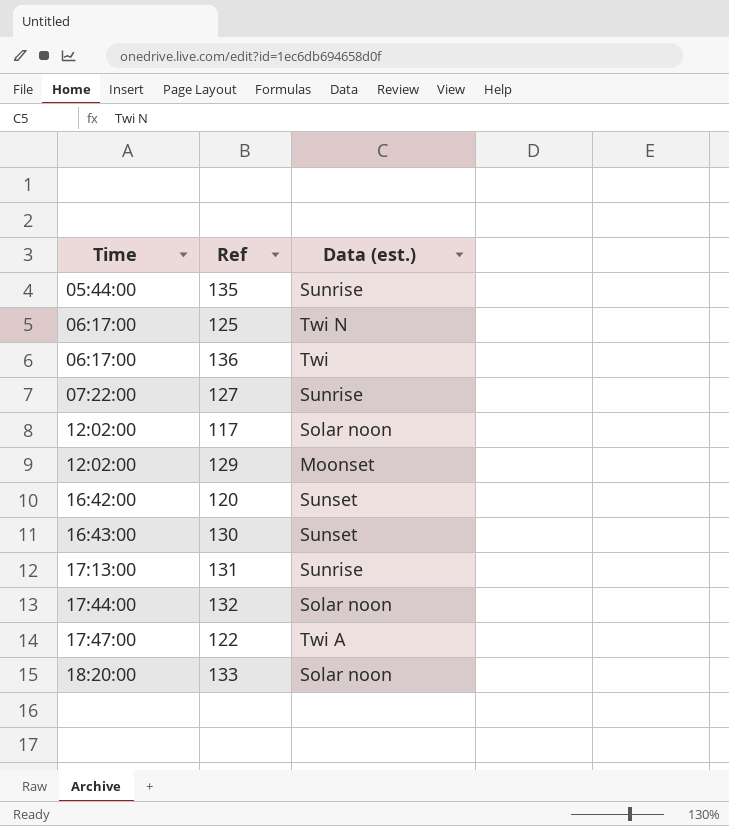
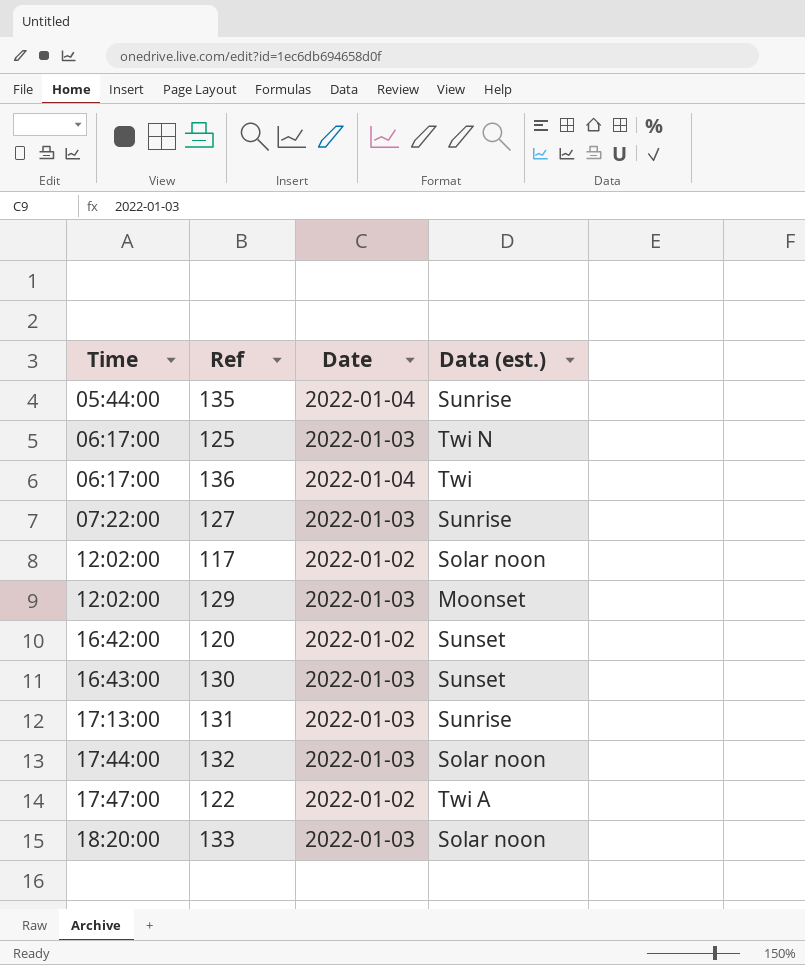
column Date | position: none -> 3

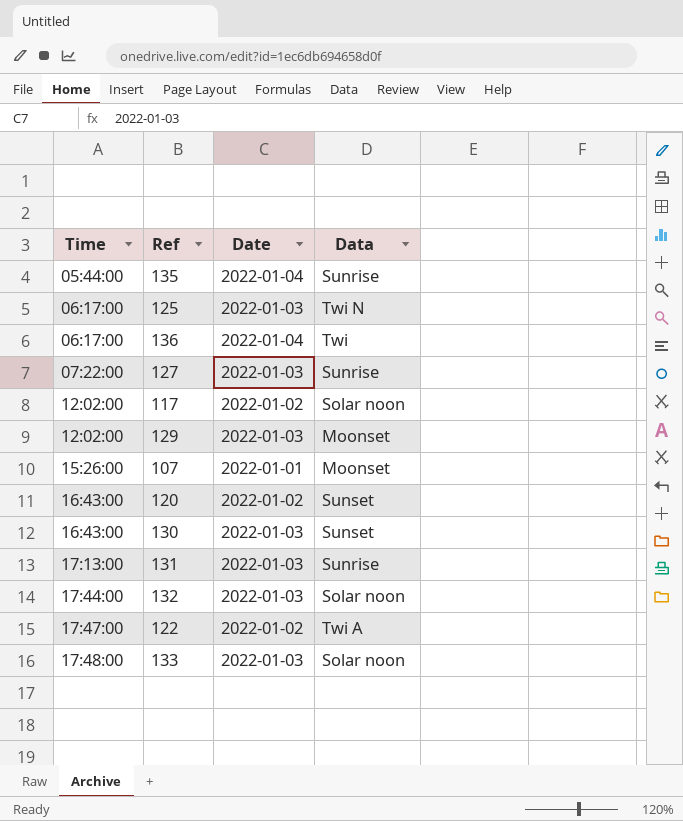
column name: Data (est.) -> Data
row 107: none -> 15:26:00 | 2022-01-01 | Moonset
120 | Time: 16:42:00 -> 16:43:00
133 | Time: 18:20:00 -> 17:48:00

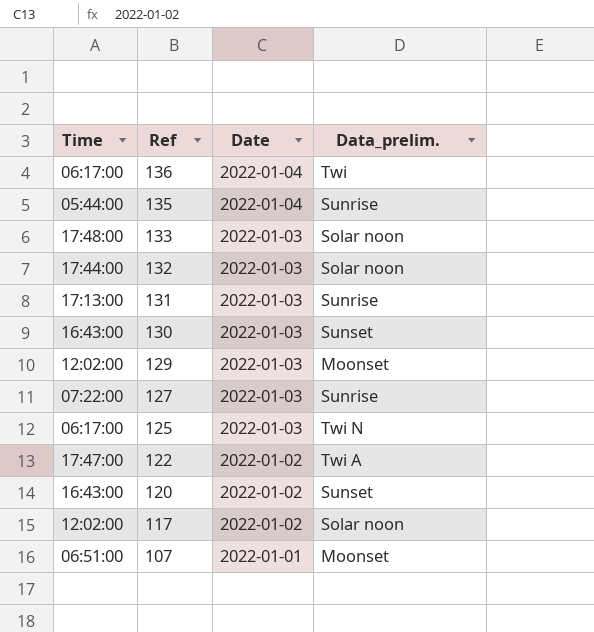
row order: Time ascending -> Ref descending
column name: Data -> Data_prelim.
107 | Time: 15:26:00 -> 06:51:00

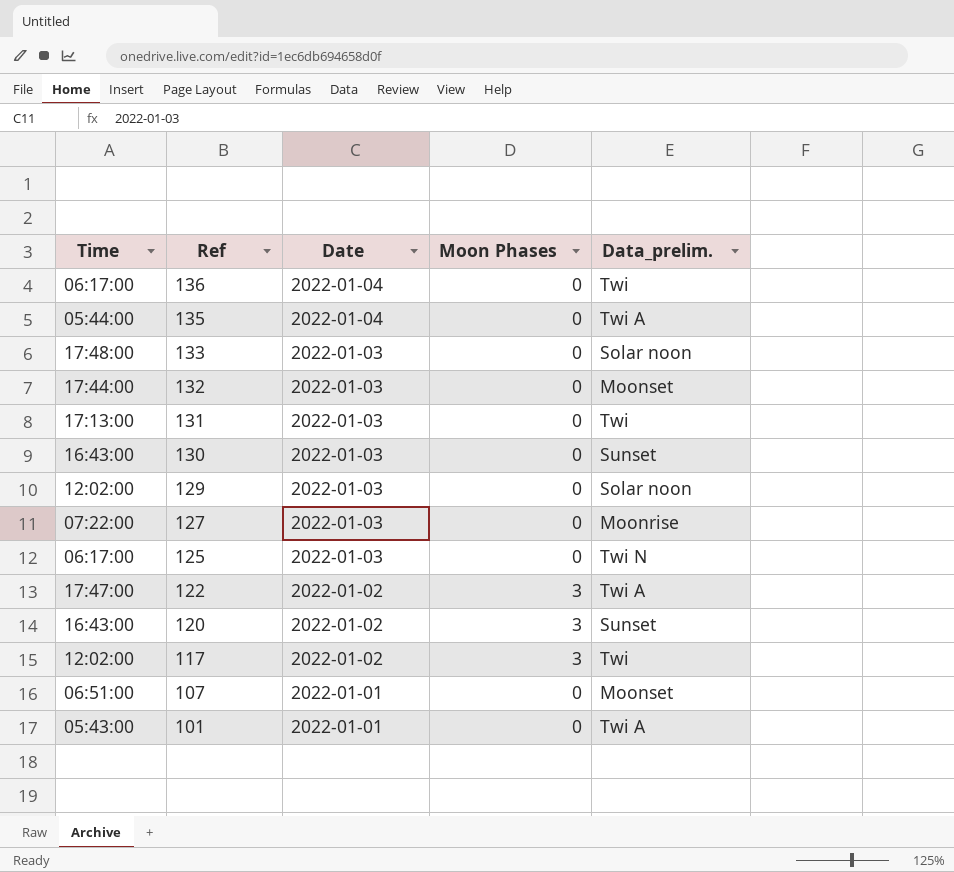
column Moon Phases | position: none -> 4
135 | Data_prelim.: Sunrise -> Twi A
132 | Data_prelim.: Solar noon -> Moonset
131 | Data_prelim.: Sunrise -> Twi
129 | Data_prelim.: Moonset -> Solar noon
127 | Data_prelim.: Sunrise -> Moonrise
117 | Data_prelim.: Solar noon -> Twi
row 101: none -> 05:43:00 | 2022-01-01 | 0 | Twi A

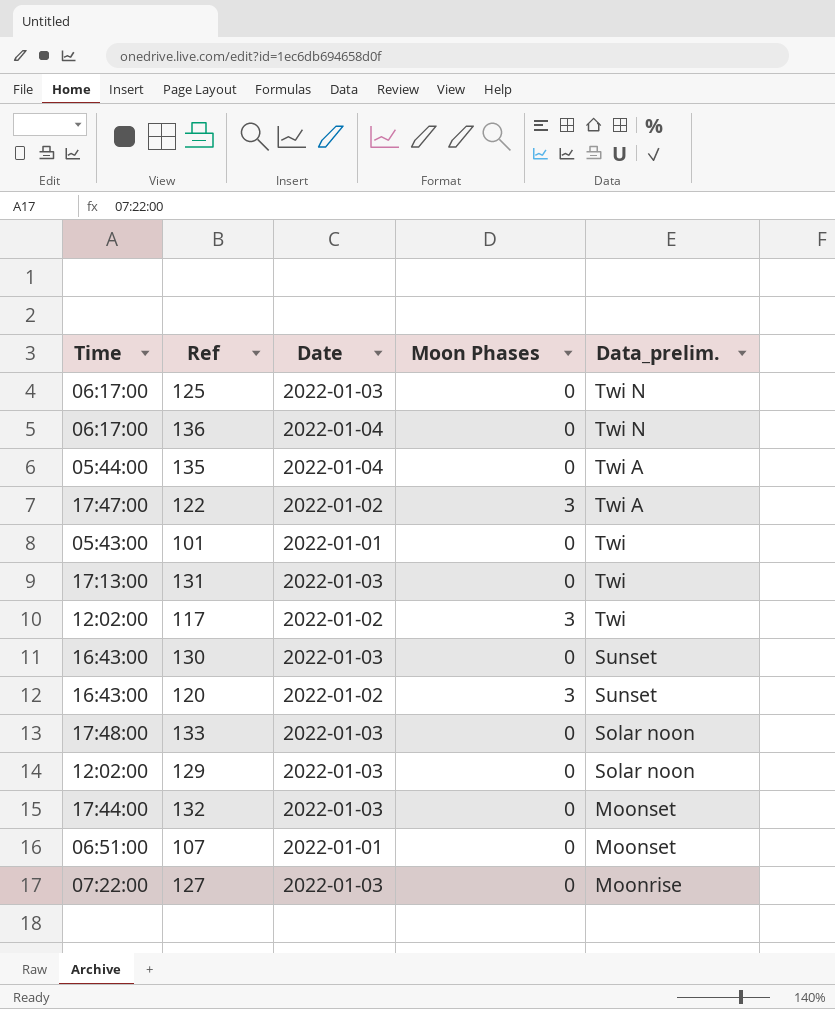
row order: Ref descending -> Data_prelim. descending
136 | Data_prelim.: Twi -> Twi N
101 | Data_prelim.: Twi A -> Twi

